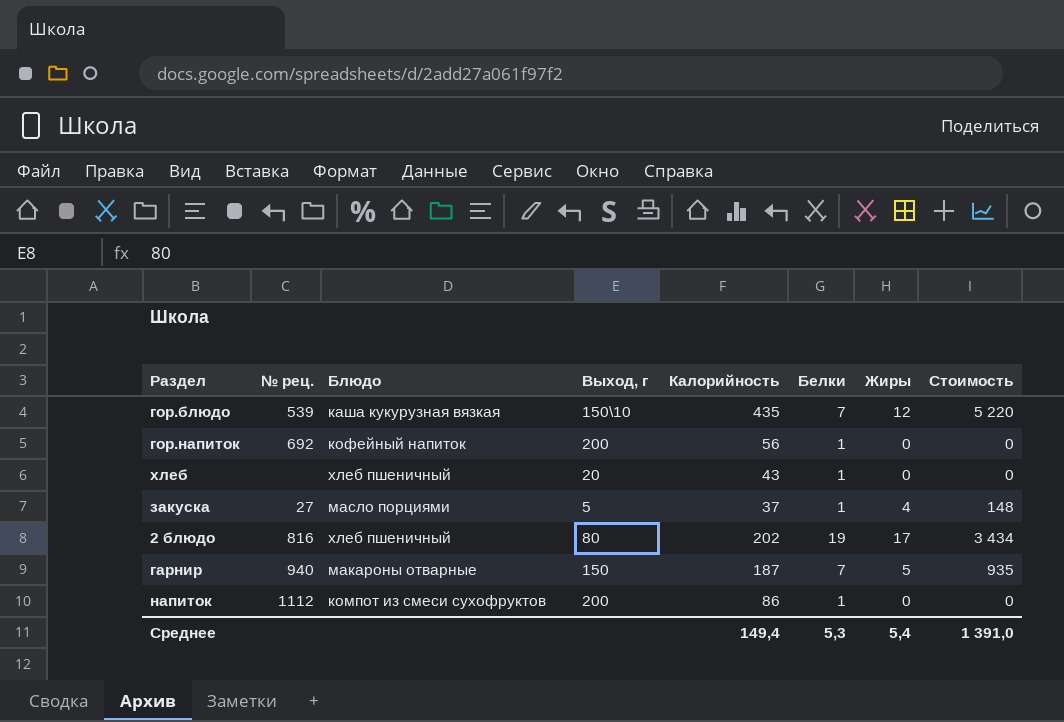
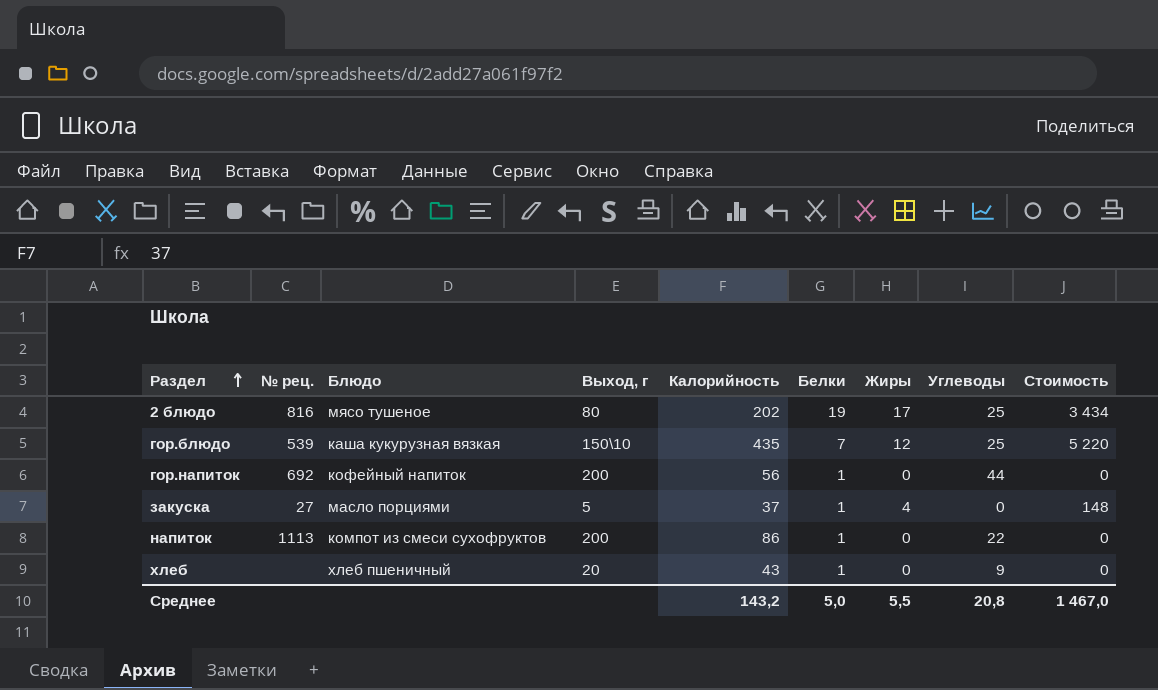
row order: none -> Раздел ascending
column Углеводы | position: none -> 8
row гарнир: 940 | макароны отварные | 150 | 187 | 7 | 5 | 935 -> none
2 блюдо | Блюдо: хлеб пшеничный -> мясо тушеное
напиток | № рец.: 1112 -> 1113
Среднее | Калорийность: 149,4 -> 143,2
Среднее | Белки: 5,3 -> 5,0
Среднее | Жиры: 5,4 -> 5,5
Среднее | Стоимость: 1 391,0 -> 1 467,0

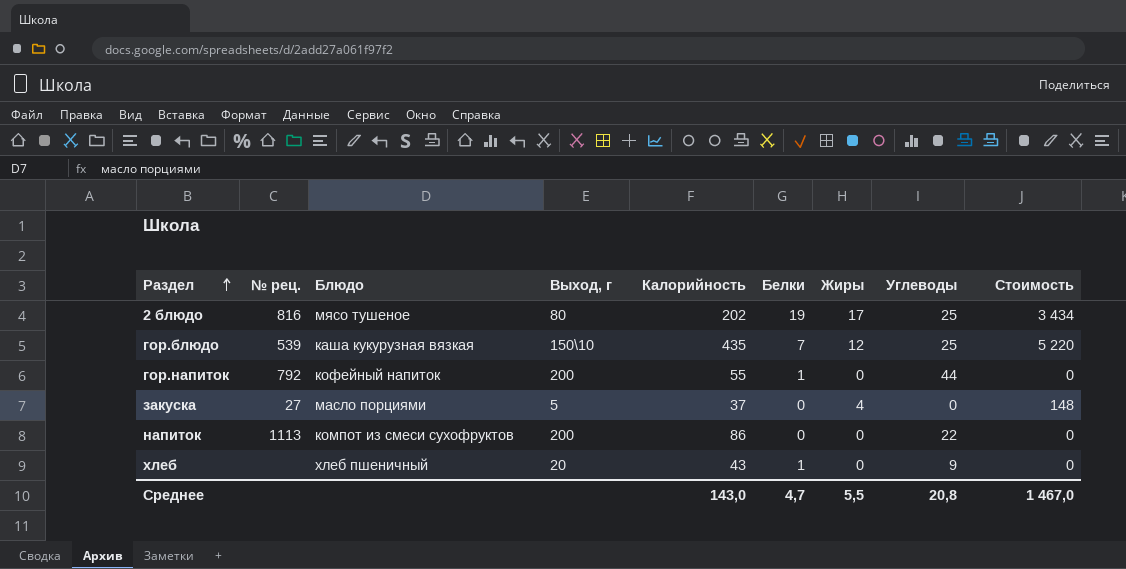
гор.напиток | № рец.: 692 -> 792
гор.напиток | Калорийность: 56 -> 55
закуска | Белки: 1 -> 0
напиток | Белки: 1 -> 0
Среднее | Калорийность: 143,2 -> 143,0
Среднее | Белки: 5,0 -> 4,7

